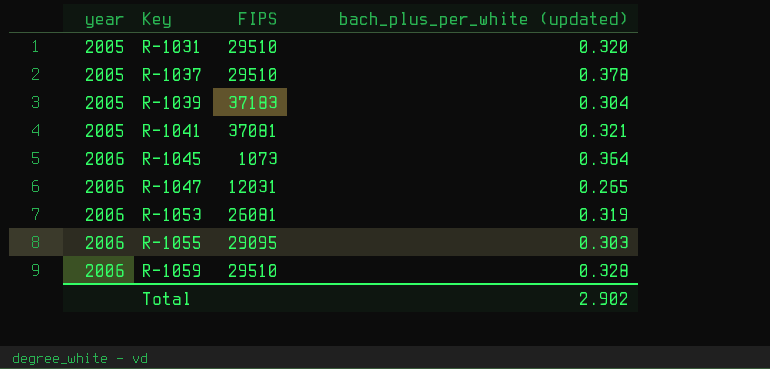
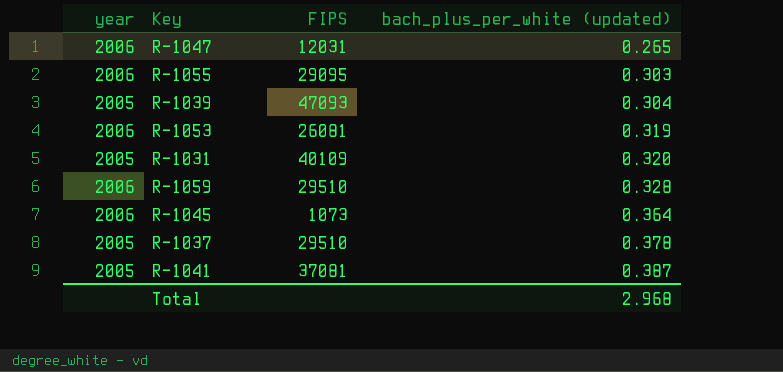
row order: year ascending -> bach_plus_per_white (updated) ascending
R-1039 | FIPS: 37183 -> 47093
R-1031 | FIPS: 29510 -> 40109
R-1041 | bach_plus_per_white (updated): 0.321 -> 0.387
Total | bach_plus_per_white (updated): 2.902 -> 2.968

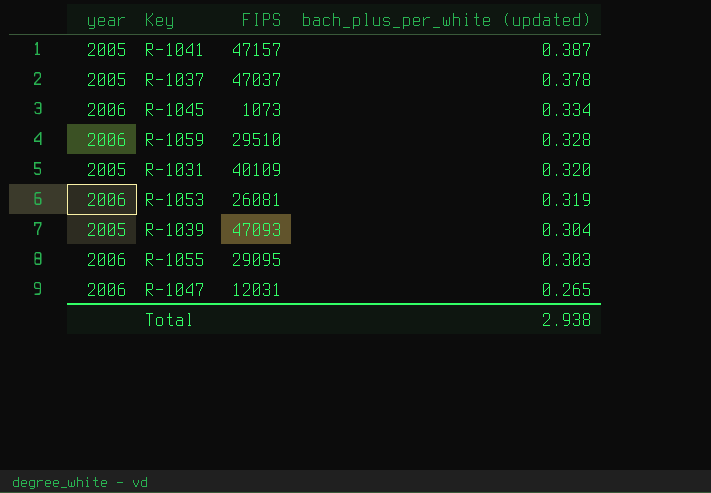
row order: bach_plus_per_white (updated) ascending -> bach_plus_per_white (updated) descending
R-1041 | FIPS: 37081 -> 47157
R-1037 | FIPS: 29510 -> 47037
R-1045 | bach_plus_per_white (updated): 0.364 -> 0.334
Total | bach_plus_per_white (updated): 2.968 -> 2.938

